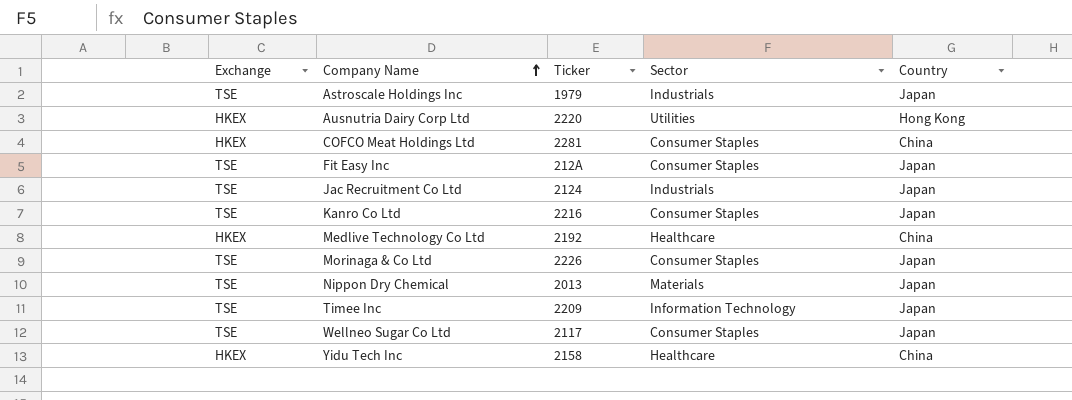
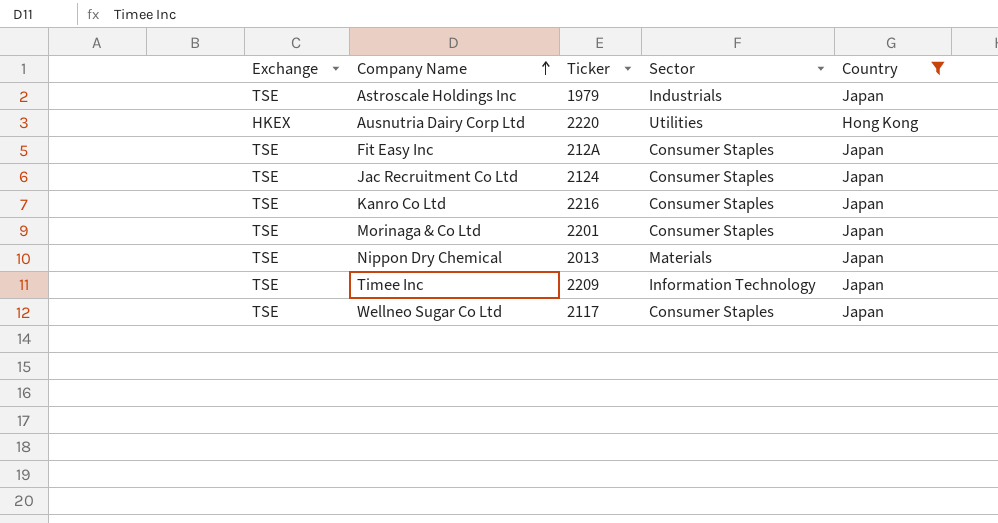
filter: none -> Country != China
Jac Recruitment Co Ltd | Sector: Industrials -> Consumer Staples
Morinaga & Co Ltd | Ticker: 2226 -> 2201

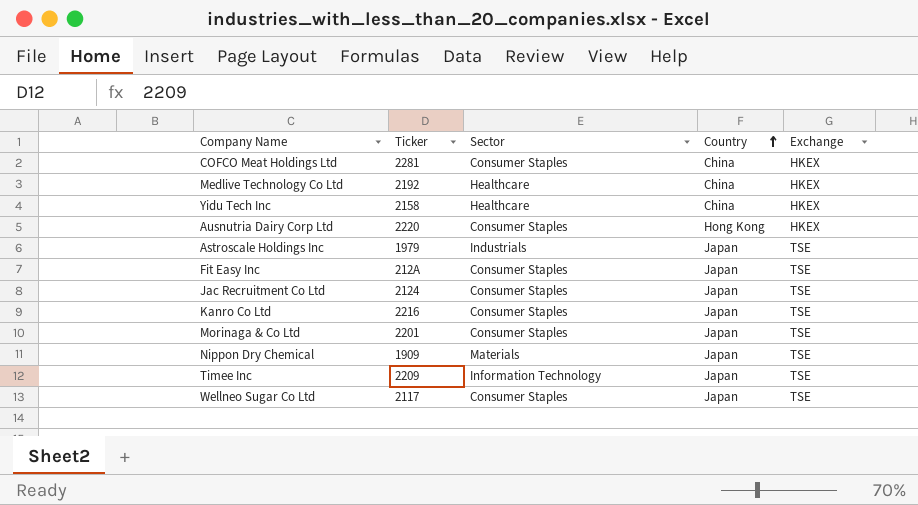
filter: Country != China -> none
row order: Company Name ascending -> Country ascending
column Exchange | position: 1 -> 5
Ausnutria Dairy Corp Ltd | Sector: Utilities -> Consumer Staples
Nippon Dry Chemical | Ticker: 2013 -> 1909

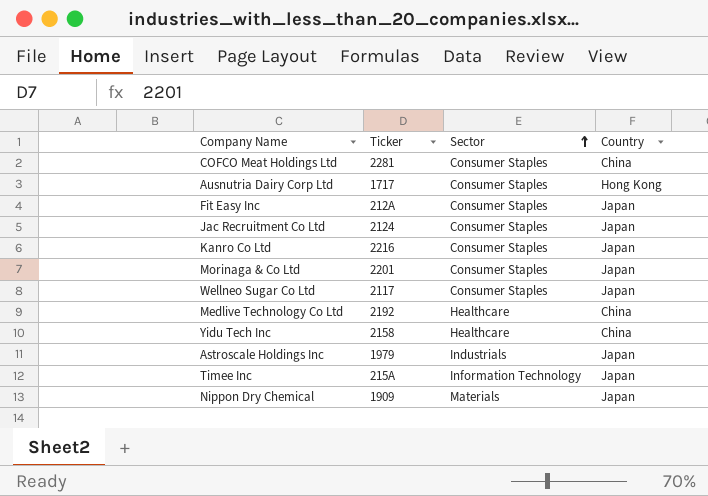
row order: Country ascending -> Sector ascending
column Exchange | position: 5 -> none
Ausnutria Dairy Corp Ltd | Ticker: 2220 -> 1717
Timee Inc | Ticker: 2209 -> 215A

